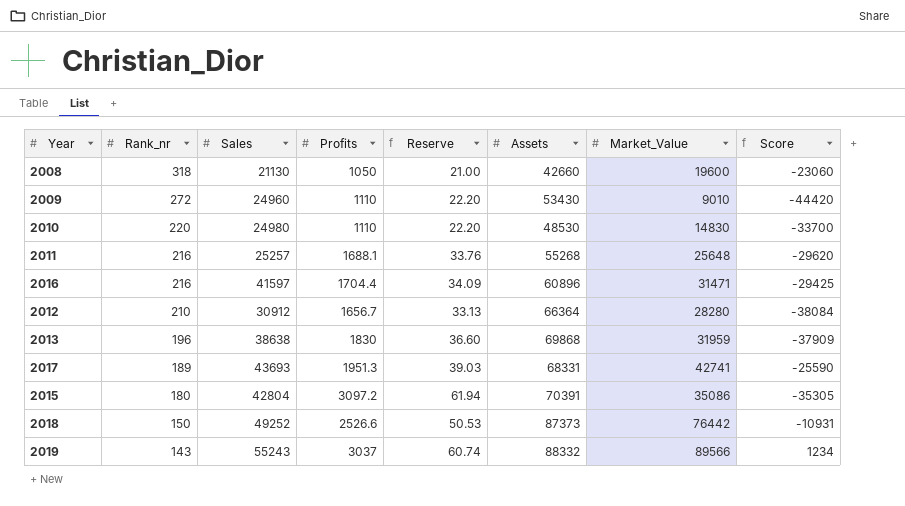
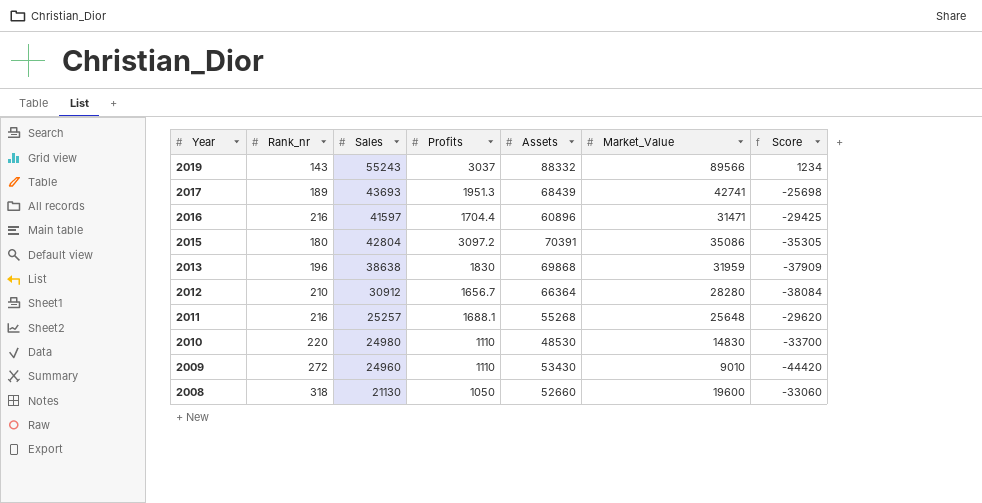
row order: Rank_nr descending -> Year descending
column Reserve | formula: [Profits] * 0.02 -> none
row 2018: 150 | 49252 | 2526.6 | 50.53 | 87373 | 76442 | -10931 -> none
2017 | Assets: 68331 -> 68439
2017 | Score: -25590 -> -25698
2008 | Assets: 42660 -> 52660
2008 | Score: -23060 -> -33060

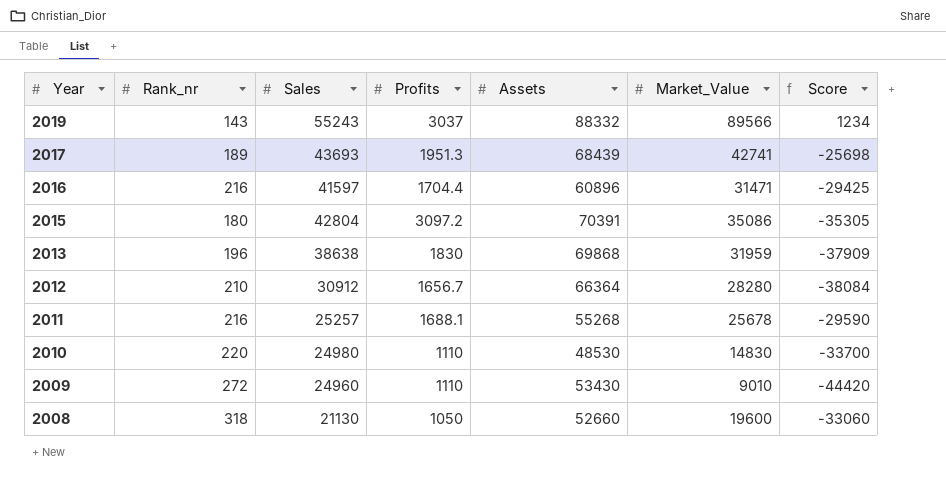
2011 | Market_Value: 25648 -> 25678
2011 | Score: -29620 -> -29590

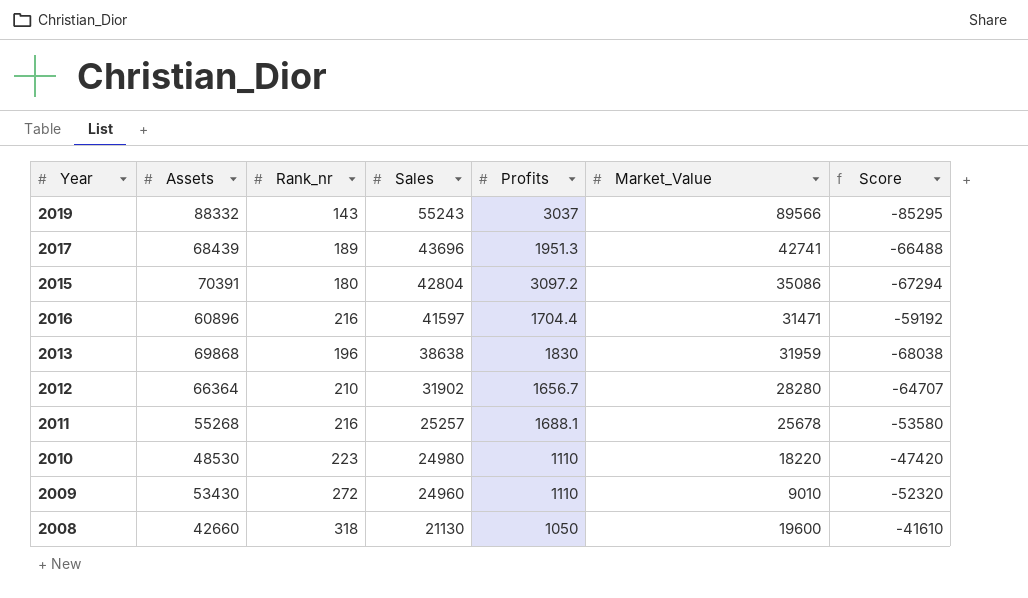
row order: Year descending -> Sales descending
column Assets | position: 5 -> 2
column Score | formula: [Market_Value] - [Assets] -> [Profits] - [Assets]
2017 | Sales: 43693 -> 43696
2012 | Sales: 30912 -> 31902
2010 | Rank_nr: 220 -> 223
2010 | Market_Value: 14830 -> 18220
2008 | Assets: 52660 -> 42660

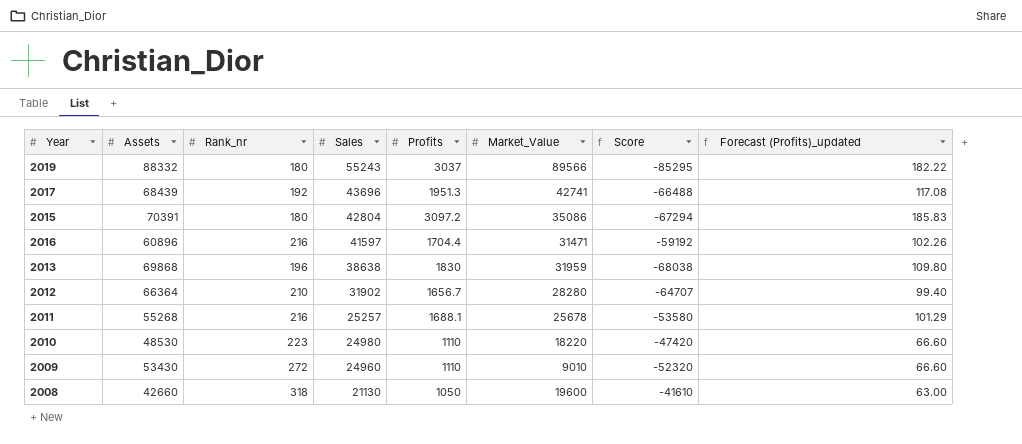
column Forecast (Profits)_updated | formula: none -> [Profits] * 0.06
2019 | Rank_nr: 143 -> 180
2017 | Rank_nr: 189 -> 192

